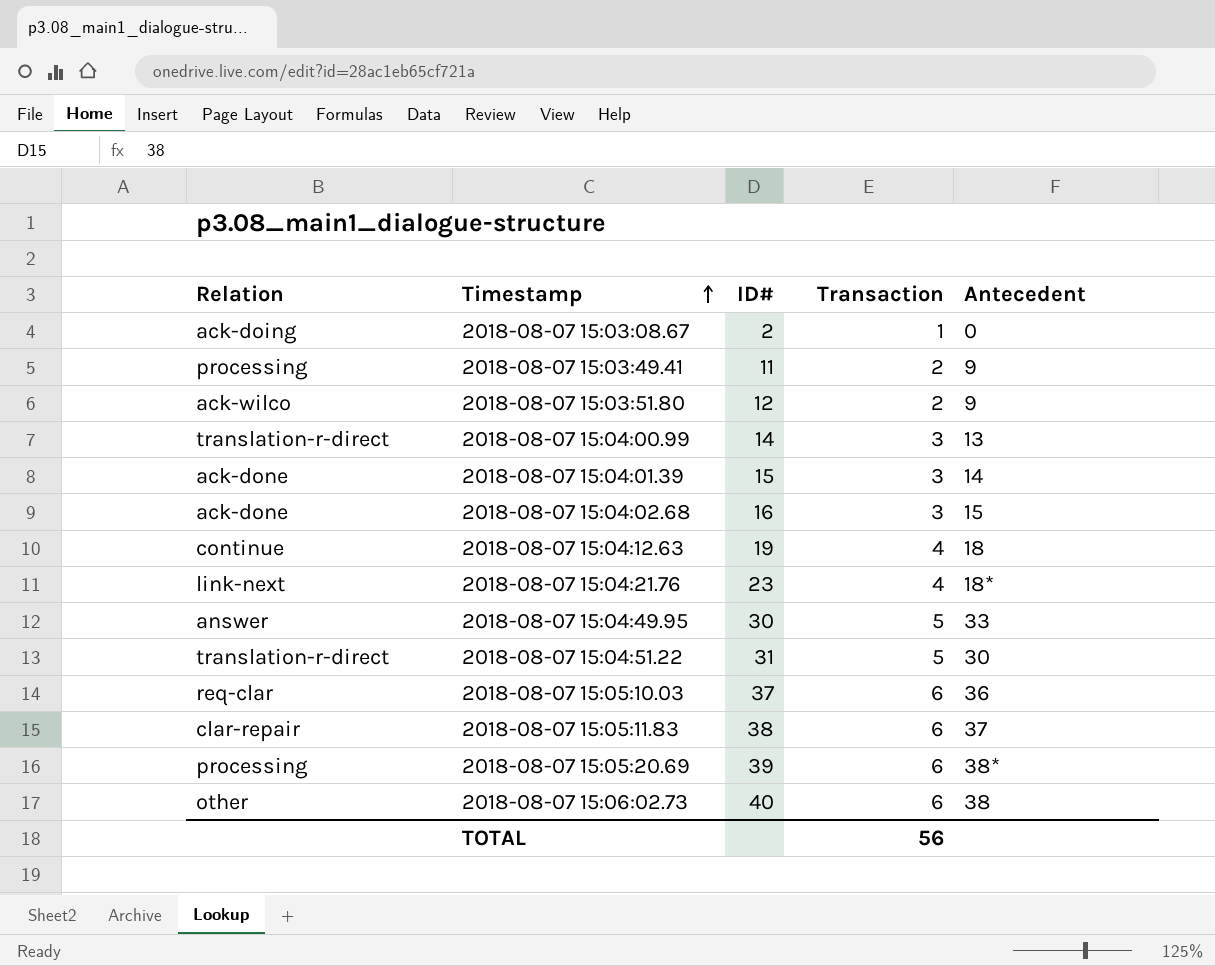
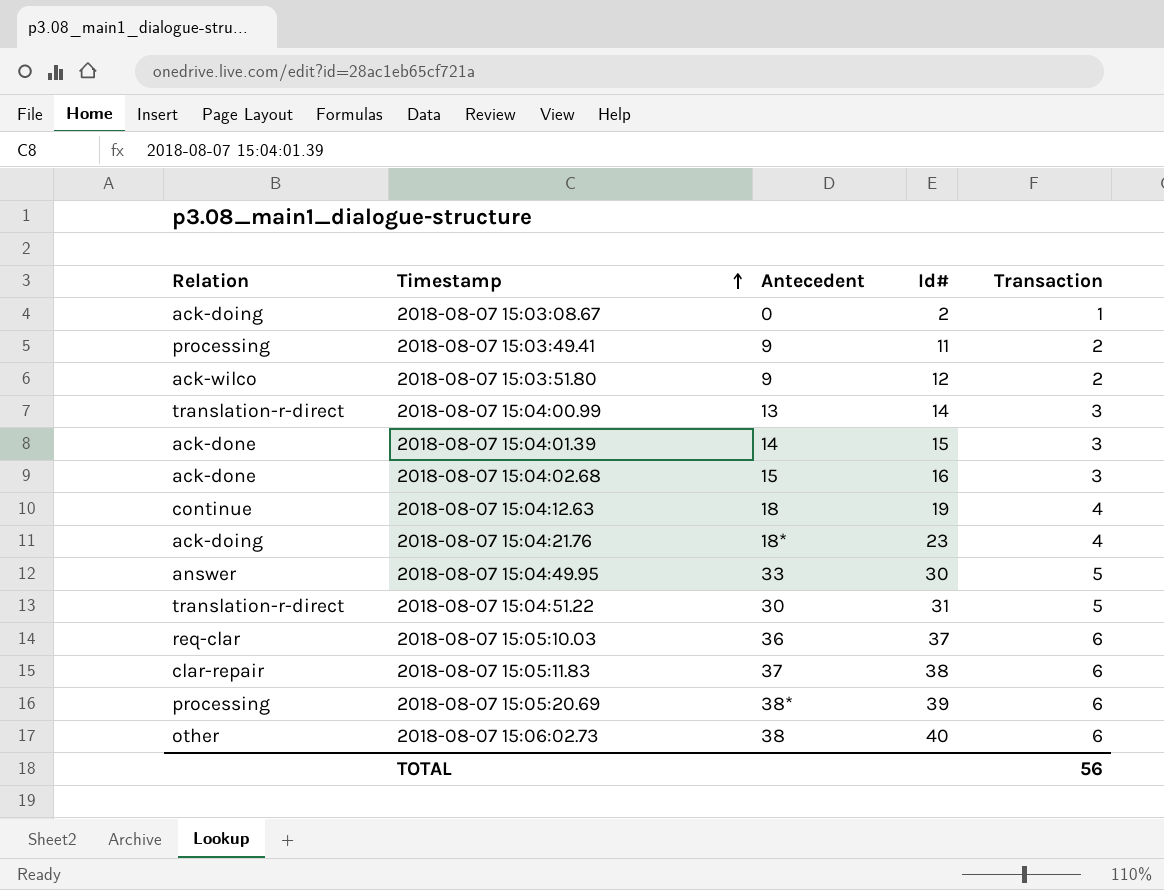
column Antecedent | position: 5 -> 3
column name: ID# -> Id#
2018-08-07 15:04:21.76 | Relation: link-next -> ack-doing

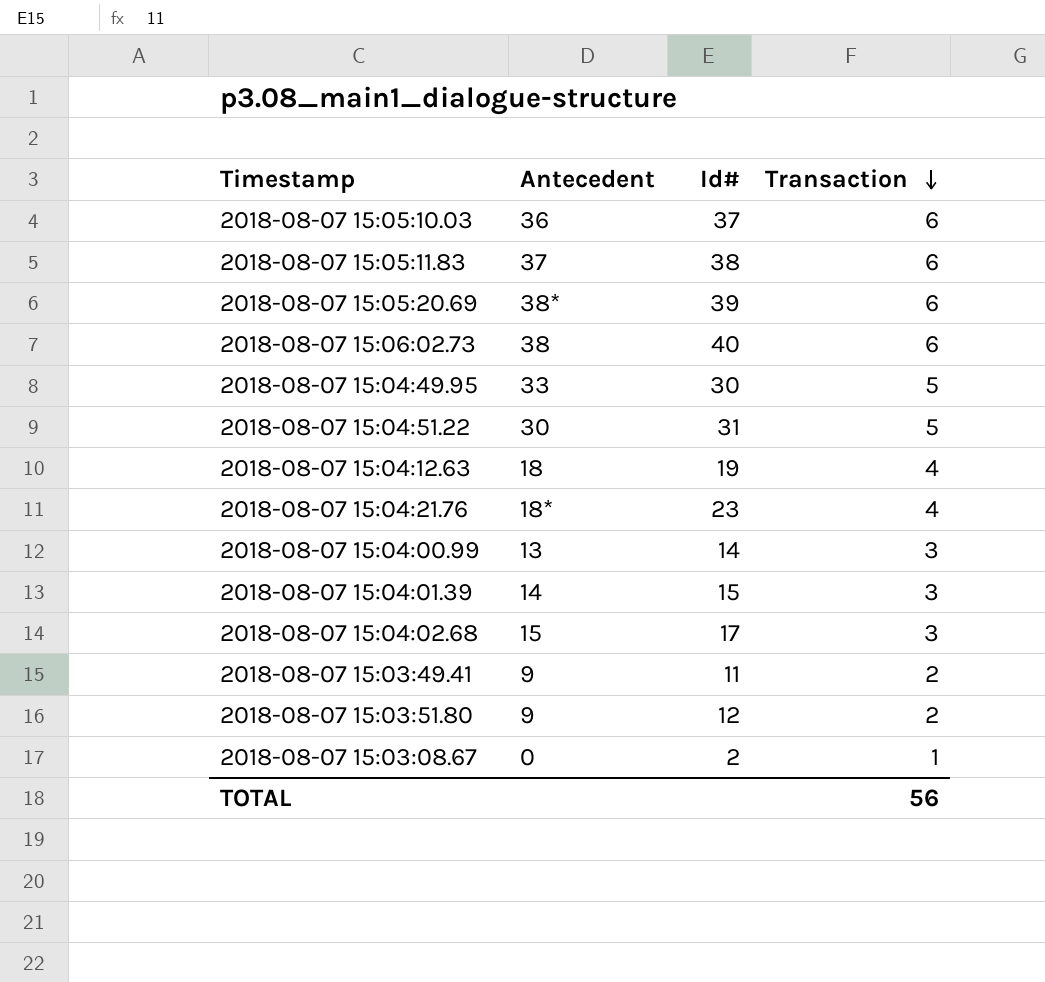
row order: Timestamp ascending -> Transaction descending
column Relation | position: 1 -> none
2018-08-07 15:04:02.68 | Id#: 16 -> 17

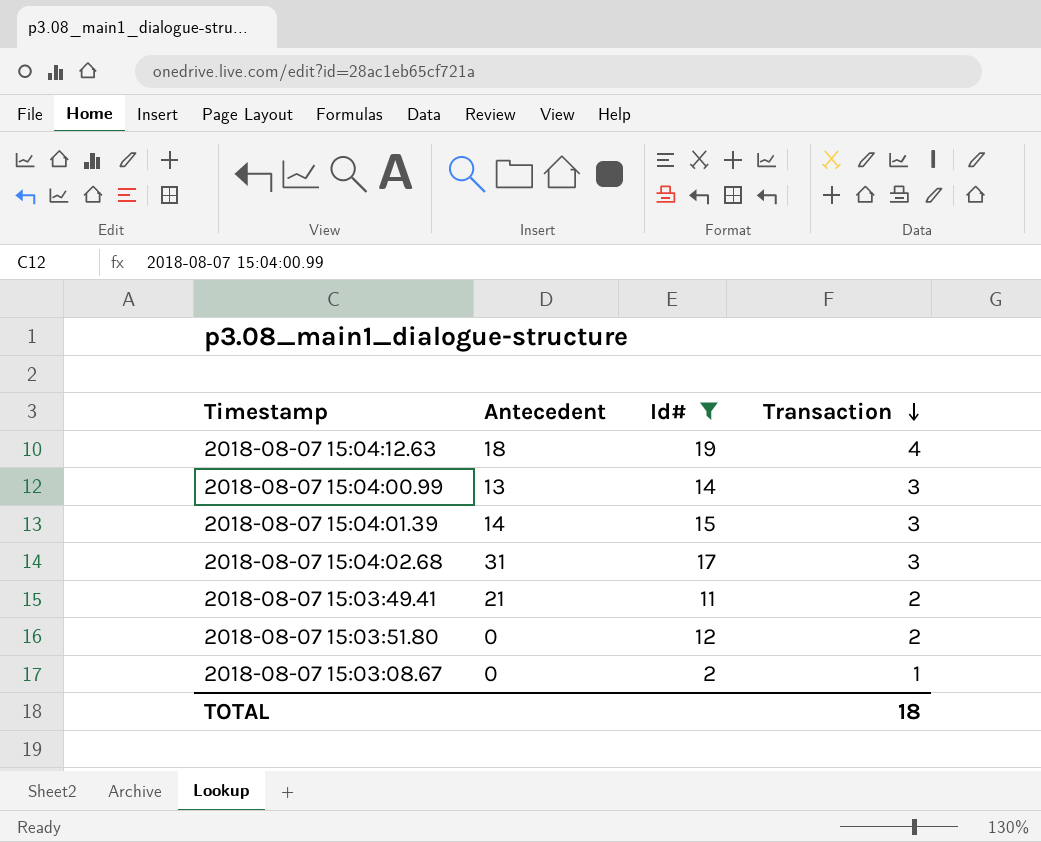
filter: none -> Id# <= 19
2018-08-07 15:04:02.68 | Antecedent: 15 -> 31
2018-08-07 15:03:49.41 | Antecedent: 9 -> 21
2018-08-07 15:03:51.80 | Antecedent: 9 -> 0
TOTAL | Transaction: 56 -> 18

